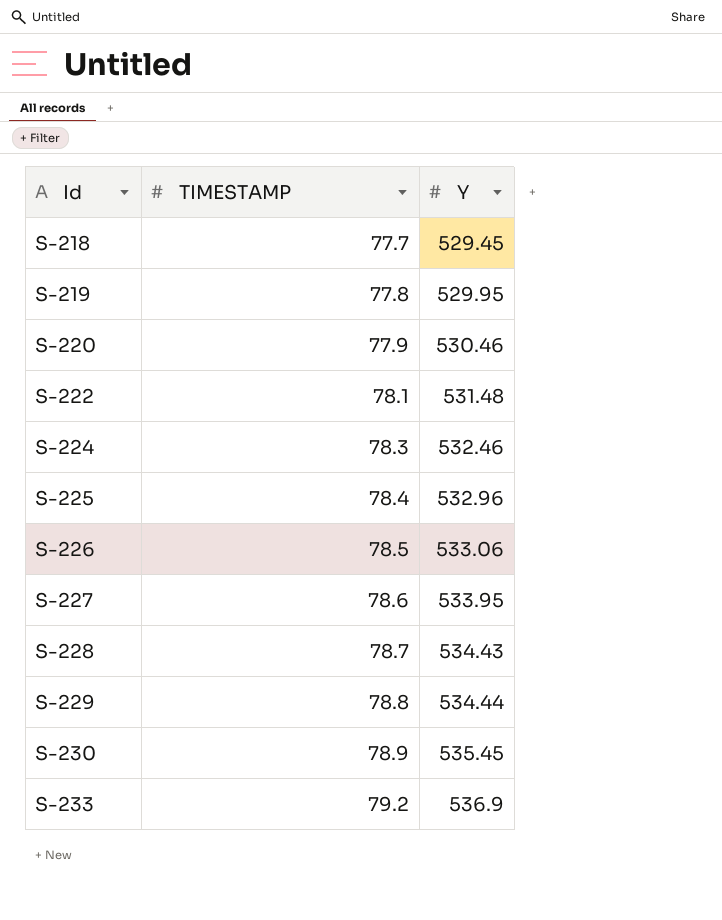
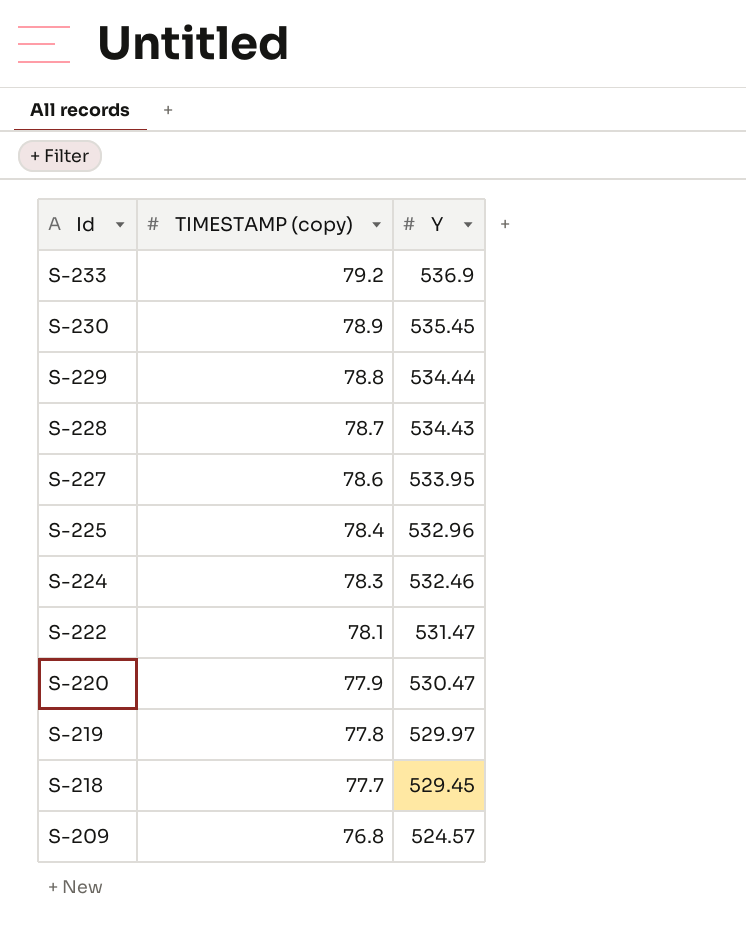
row order: Id ascending -> Id descending
column name: TIMESTAMP -> TIMESTAMP (copy)
row S-226: 78.5 | 533.06 -> none
S-222 | Y: 531.48 -> 531.47
S-220 | Y: 530.46 -> 530.47
S-219 | Y: 529.95 -> 529.97
row S-209: none -> 76.8 | 524.57

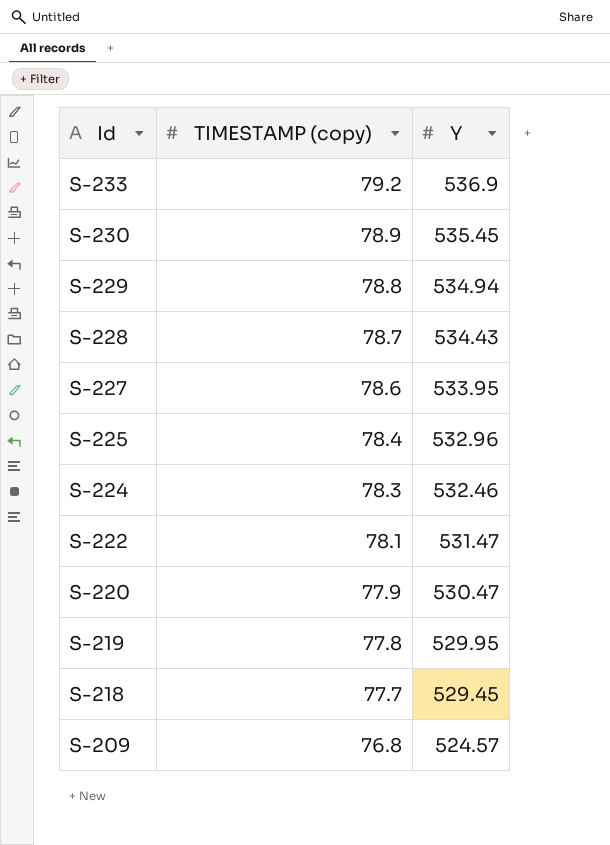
S-229 | Y: 534.44 -> 534.94
S-219 | Y: 529.97 -> 529.95

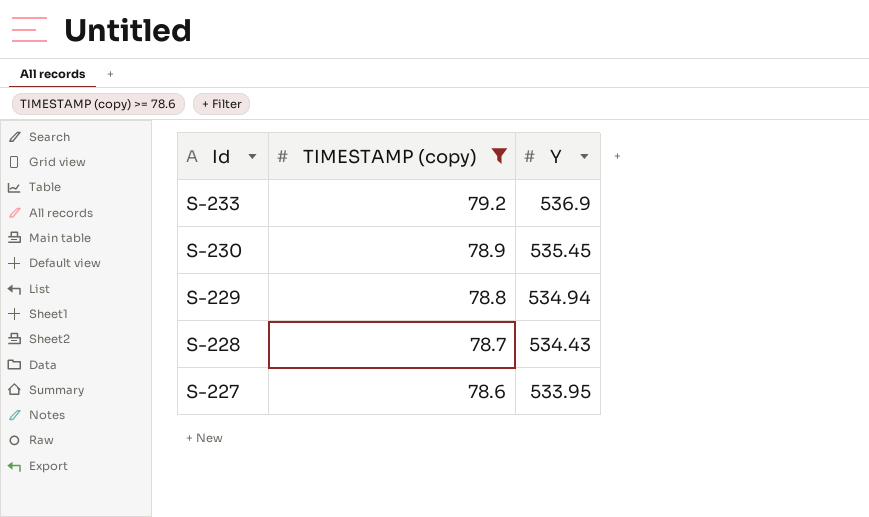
filter: none -> TIMESTAMP (copy) >= 78.6

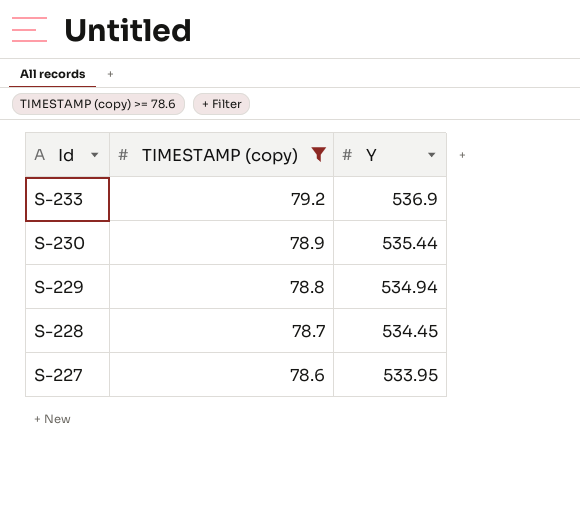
S-230 | Y: 535.45 -> 535.44
S-228 | Y: 534.43 -> 534.45

